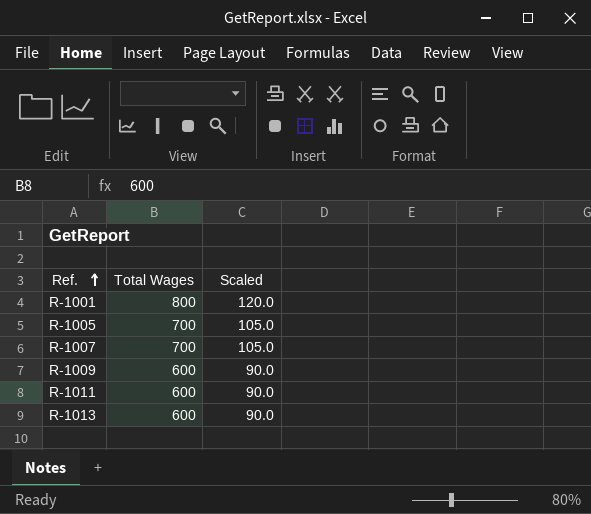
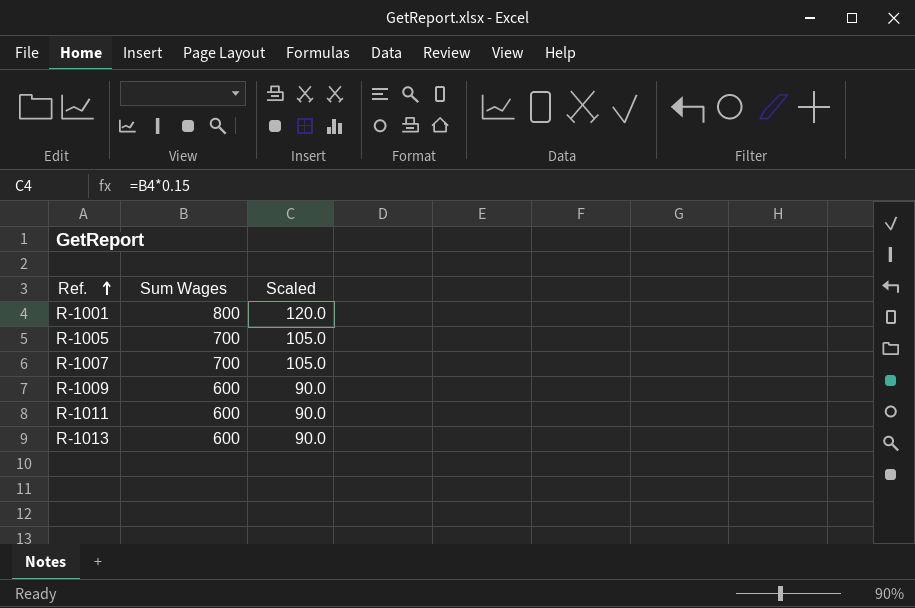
column name: Total Wages -> Sum Wages

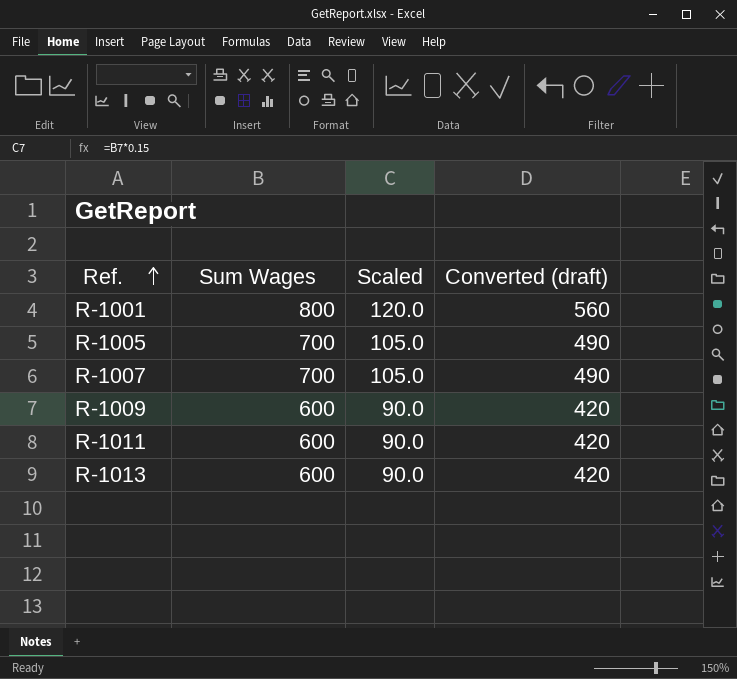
column Converted (draft) | formula: none -> [Sum Wages] * 0.7

